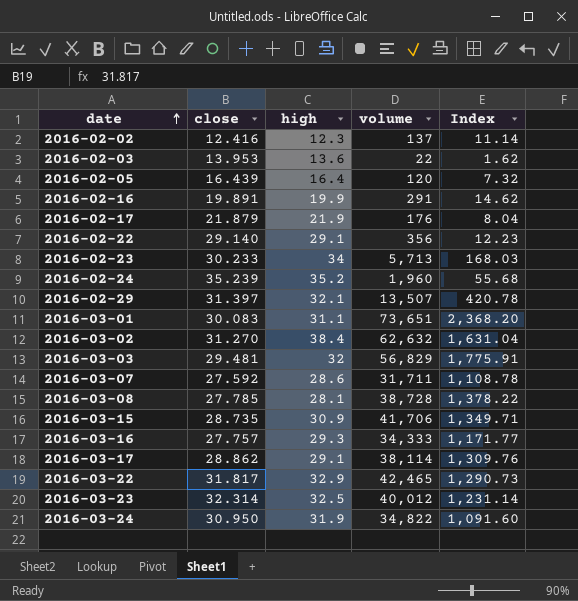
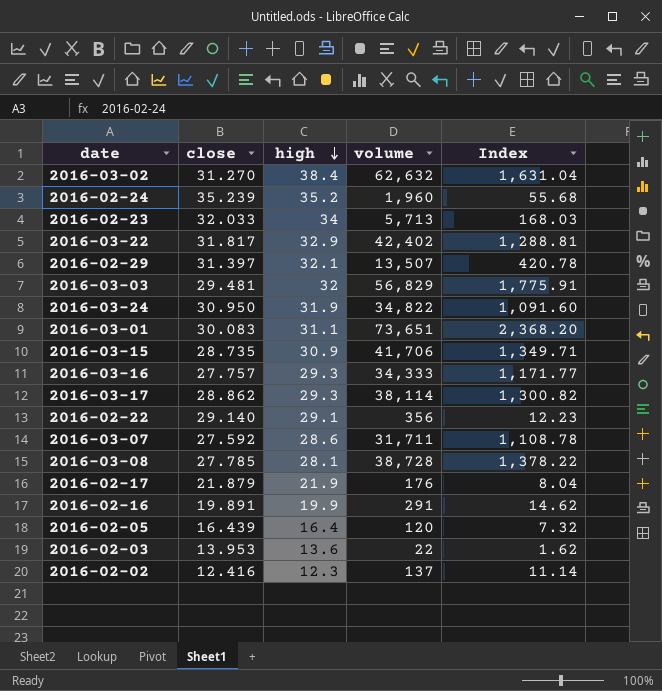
row order: date ascending -> high descending
row 2016-03-23: 32.314 | 32.5 | 40,012 | 1,231.14 -> none
2016-02-23 | close: 30.233 -> 32.033
2016-03-22 | volume: 42,465 -> 42,402
2016-03-22 | Index: 1,290.73 -> 1,288.81
2016-03-17 | high: 29.1 -> 29.3
2016-03-17 | Index: 1,309.76 -> 1,300.82

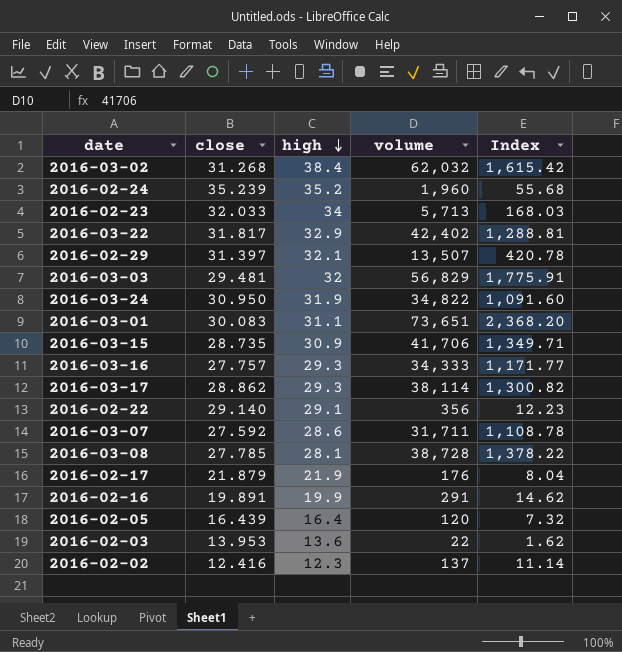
2016-03-02 | close: 31.270 -> 31.268
2016-03-02 | volume: 62,632 -> 62,032
2016-03-02 | Index: 1,631.04 -> 1,615.42

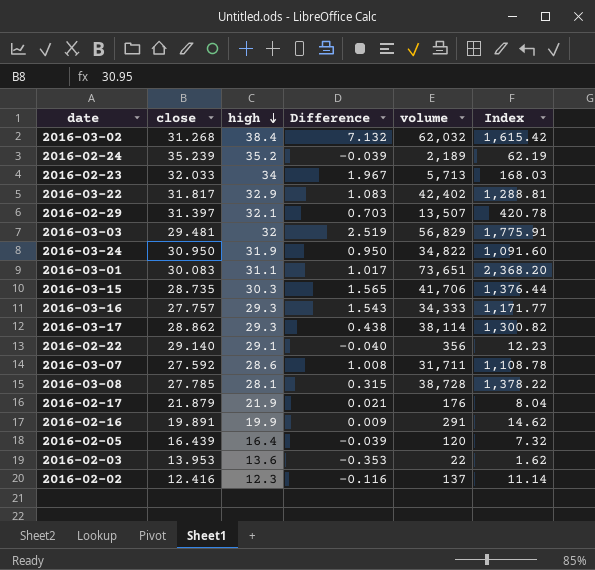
column Difference | formula: none -> [high] - [close]
2016-02-24 | volume: 1,960 -> 2,189
2016-02-24 | Index: 55.68 -> 62.19
2016-03-15 | high: 30.9 -> 30.3
2016-03-15 | Index: 1,349.71 -> 1,376.44

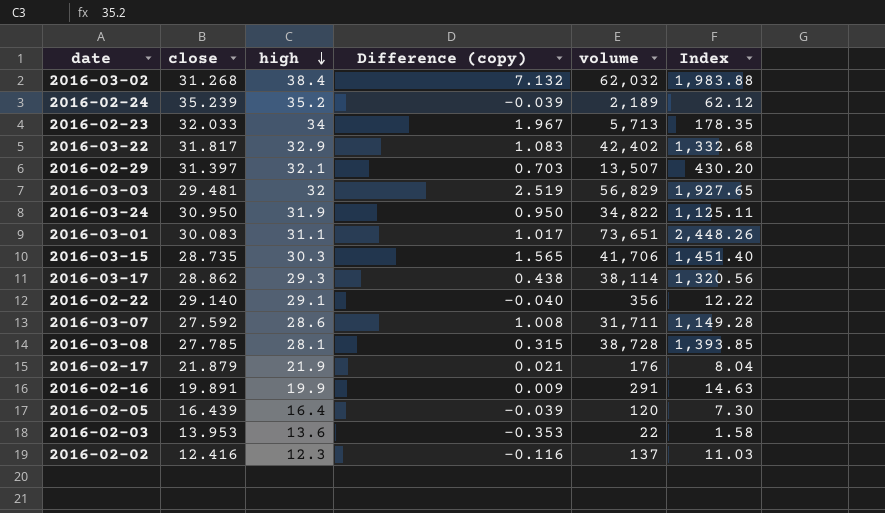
column name: Difference -> Difference (copy)
column Index | formula: [volume] / [high] -> [volume] / [close]
row 2016-03-16: 27.757 | 29.3 | 1.543 | 34,333 | 1,171.77 -> none

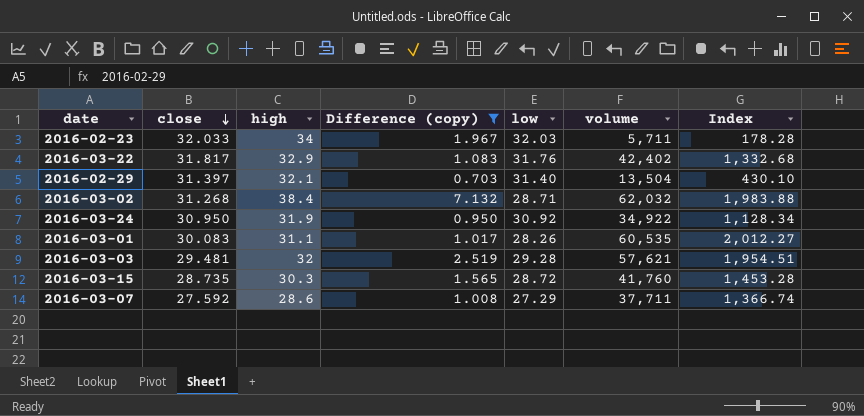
filter: none -> Difference (copy) >= 0.703
row order: high descending -> close descending
column low | position: none -> 5
2016-02-23 | volume: 5,713 -> 5,711
2016-02-23 | Index: 178.35 -> 178.28
2016-02-29 | volume: 13,507 -> 13,504
2016-02-29 | Index: 430.20 -> 430.10
2016-03-24 | volume: 34,822 -> 34,922
2016-03-24 | Index: 1,125.11 -> 1,128.34
2016-03-01 | volume: 73,651 -> 60,535
2016-03-01 | Index: 2,448.26 -> 2,012.27
2016-03-03 | volume: 56,829 -> 57,621
2016-03-03 | Index: 1,927.65 -> 1,954.51
2016-03-15 | volume: 41,706 -> 41,760
2016-03-15 | Index: 1,451.40 -> 1,453.28
2016-03-07 | volume: 31,711 -> 37,711
2016-03-07 | Index: 1,149.28 -> 1,366.74

